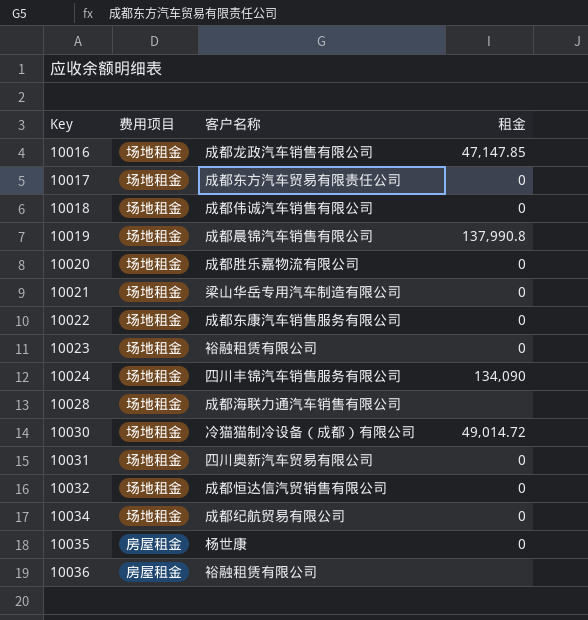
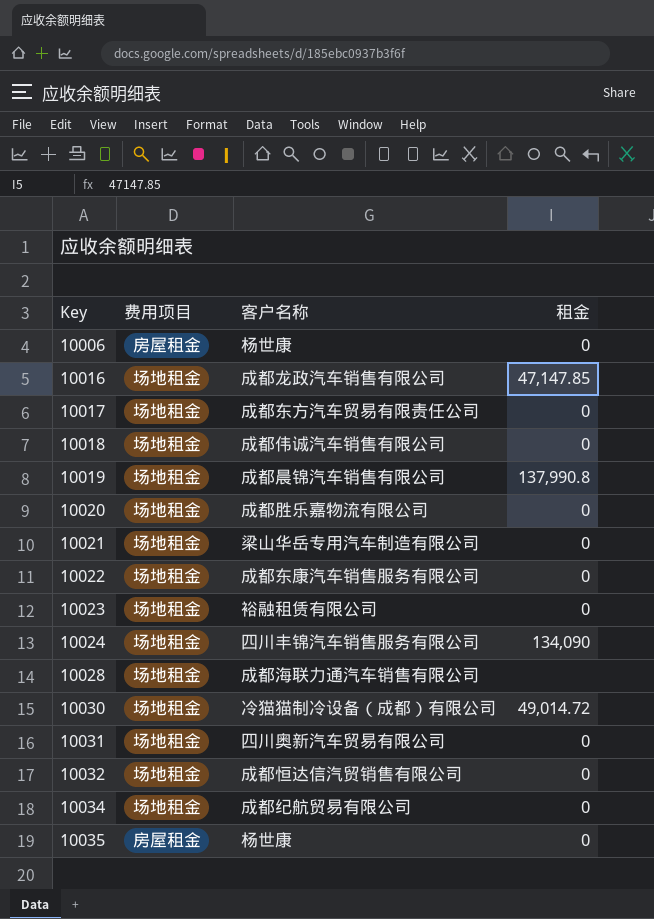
row 10036: 房屋租金 | 裕融租赁有限公司 | none -> none
row 10006: none -> 房屋租金 | 杨世康 | 0

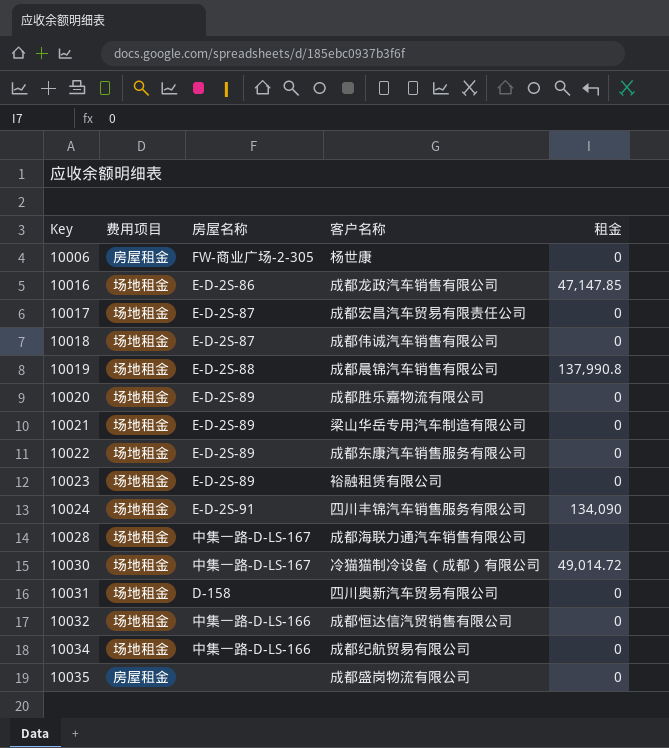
column 房屋名称 | position: none -> 3
10017 | 客户名称: 成都东方汽车贸易有限责任公司 -> 成都宏昌汽车贸易有限责任公司
10035 | 客户名称: 杨世康 -> 成都盛岗物流有限公司

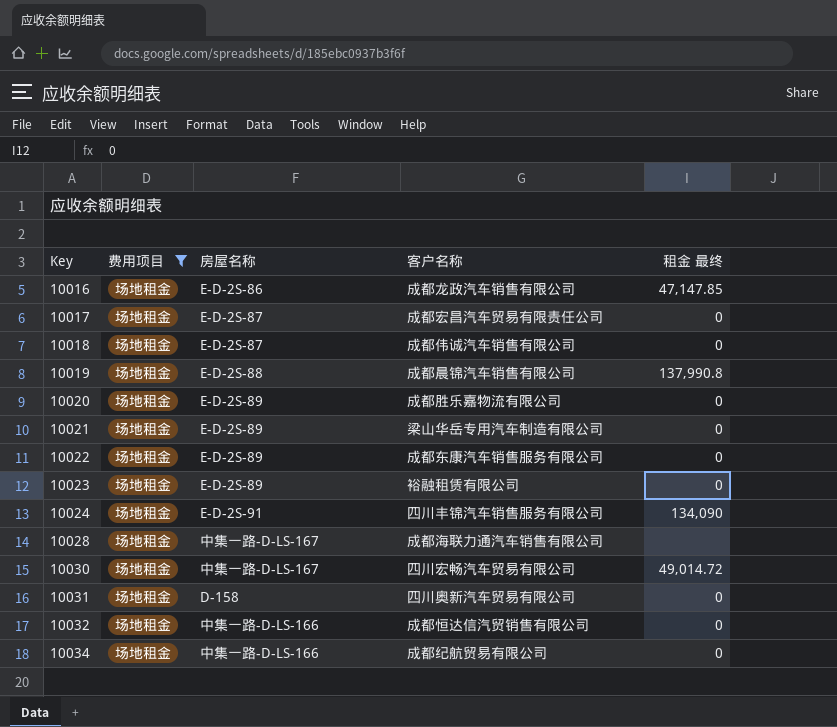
filter: none -> 费用项目 = 场地租金
column name: 租金 -> 租金 最终
10030 | 客户名称: 冷猫猫制冷设备（成都）有限公司 -> 四川宏畅汽车贸易有限公司

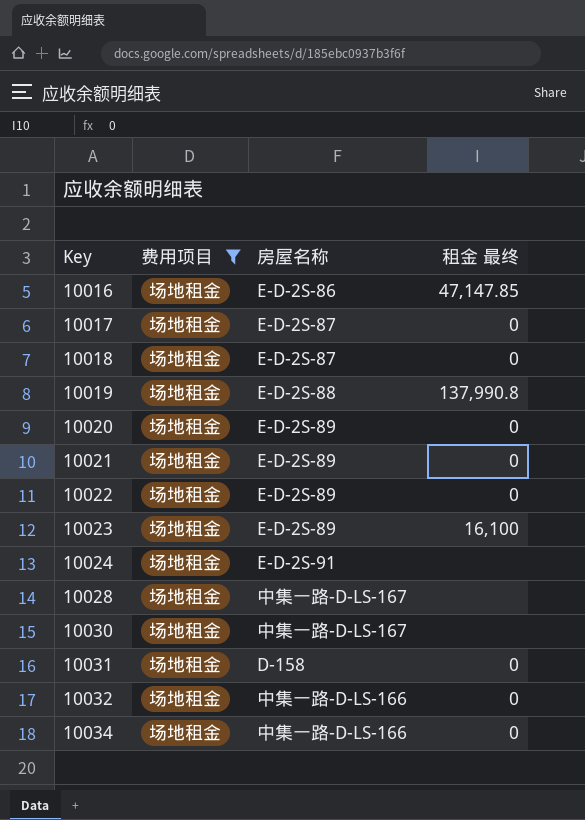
column 客户名称 | position: 4 -> none
10023 | 租金 最终: 0 -> 16,100
10024 | 租金 最终: 134,090 -> none
10030 | 租金 最终: 49,014.72 -> none

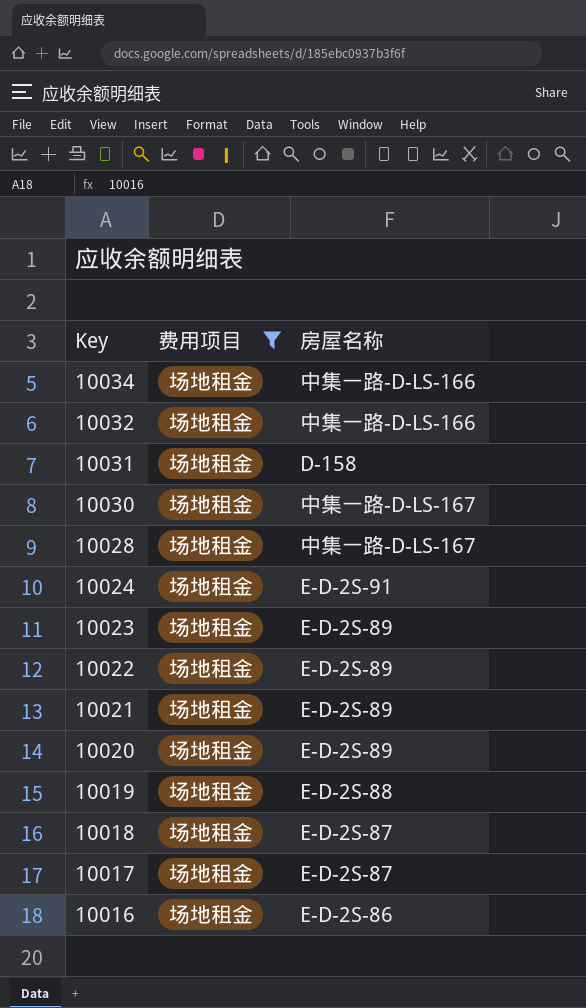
row order: Key ascending -> Key descending
column 租金 最终 | position: 4 -> none

